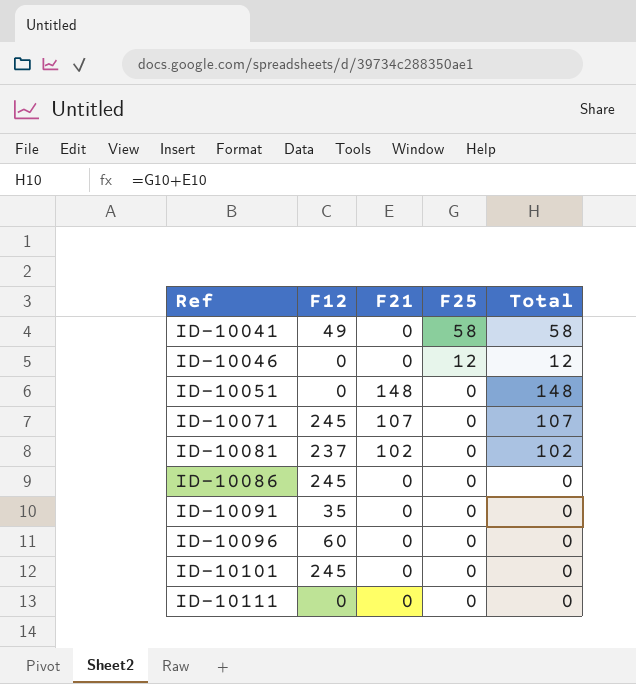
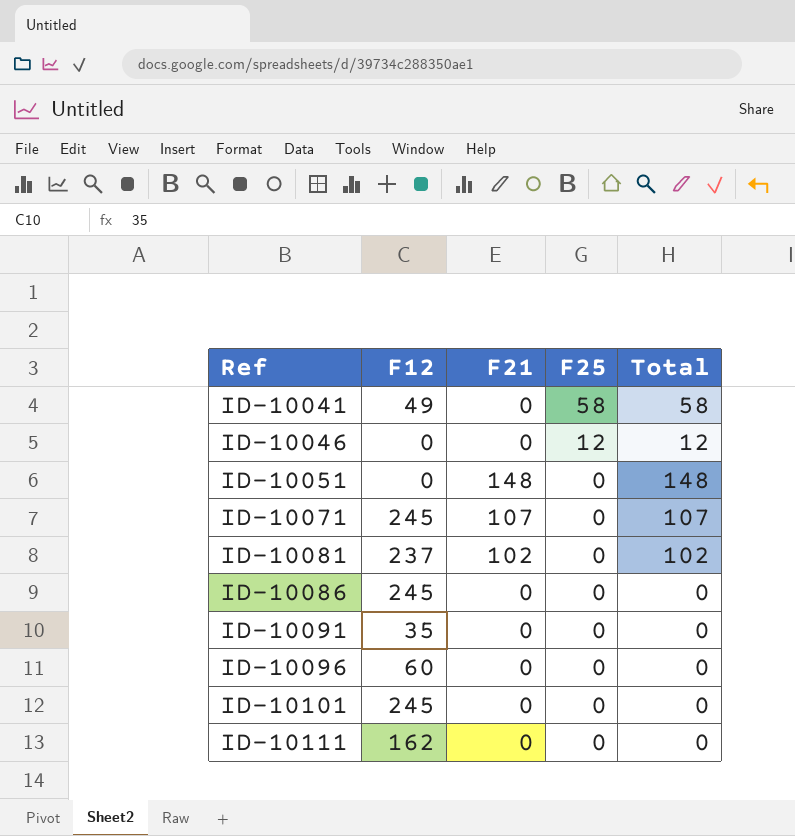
ID-10111 | F12: 0 -> 162

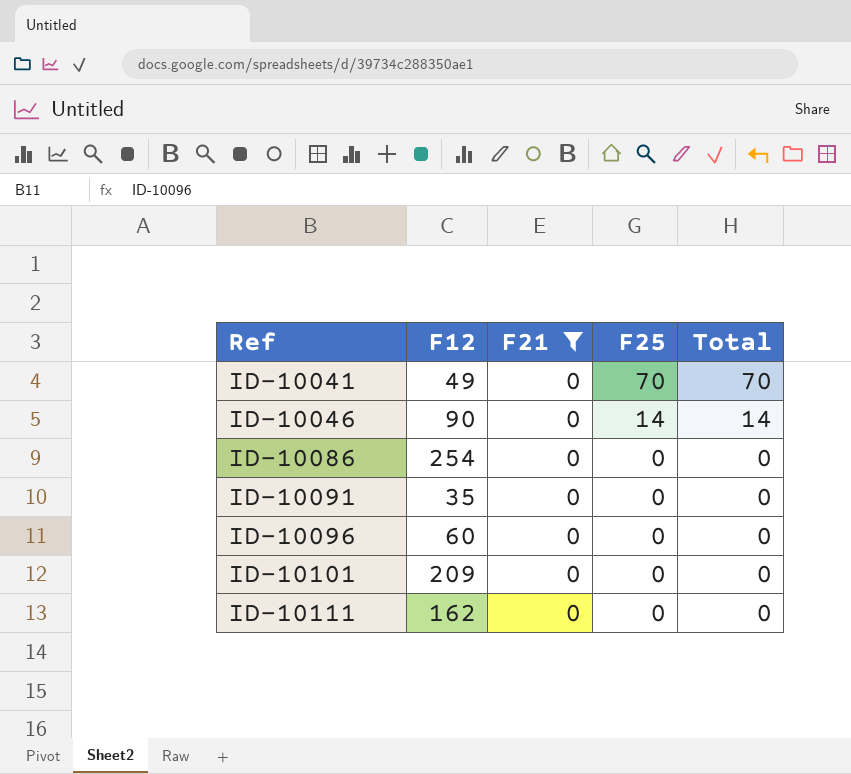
filter: none -> F21 = 0
ID-10041 | F25: 58 -> 70
ID-10041 | Total: 58 -> 70
ID-10046 | F12: 0 -> 90
ID-10046 | F25: 12 -> 14
ID-10046 | Total: 12 -> 14
ID-10086 | F12: 245 -> 254
ID-10101 | F12: 245 -> 209

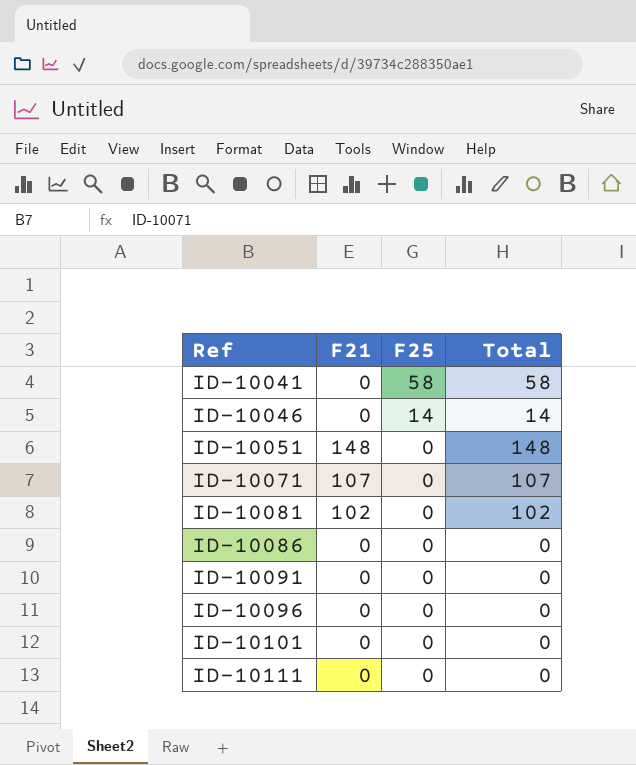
filter: F21 = 0 -> none
column F12 | position: 2 -> none
ID-10041 | F25: 70 -> 58
ID-10041 | Total: 70 -> 58

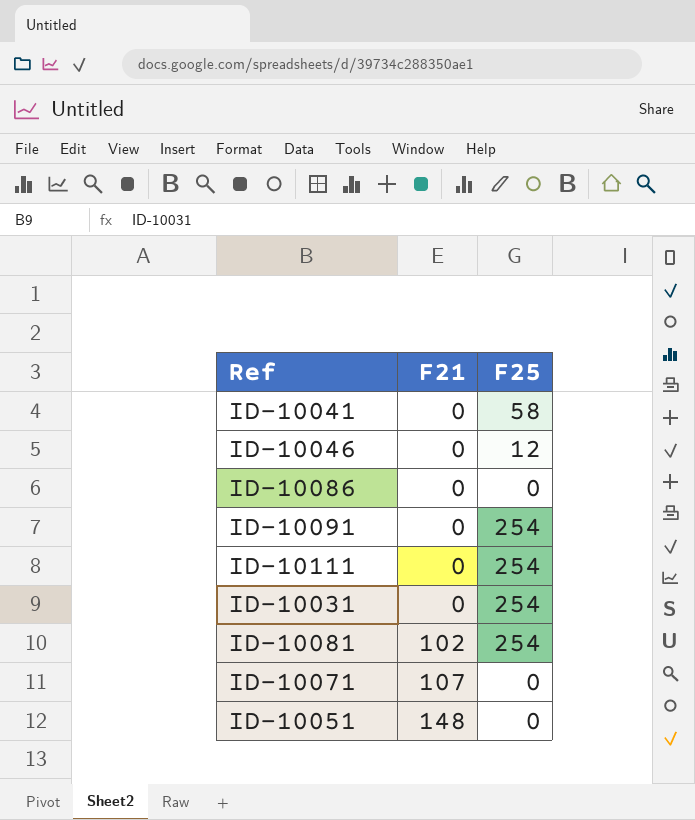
row order: Ref ascending -> F21 ascending
column Total | formula: [F21] + [F25] -> none
row ID-10096: 0 | 0 | 0 -> none
row ID-10101: 0 | 0 | 0 -> none
ID-10046 | F25: 14 -> 12
ID-10091 | F25: 0 -> 254
ID-10111 | F25: 0 -> 254
row ID-10031: none -> 0 | 254
ID-10081 | F25: 0 -> 254

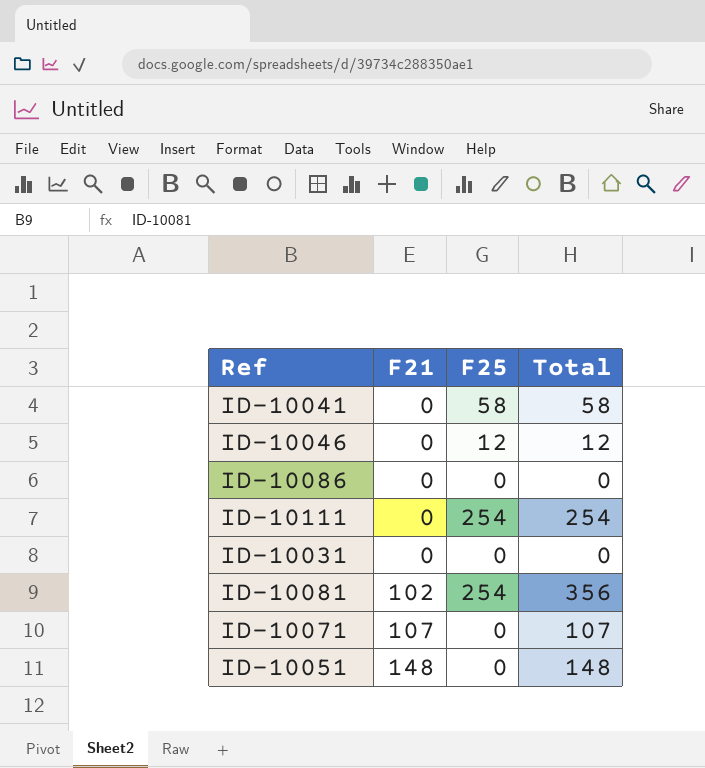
column Total | formula: none -> [F21] + [F25]
row ID-10091: 0 | 254 -> none
ID-10031 | F25: 254 -> 0

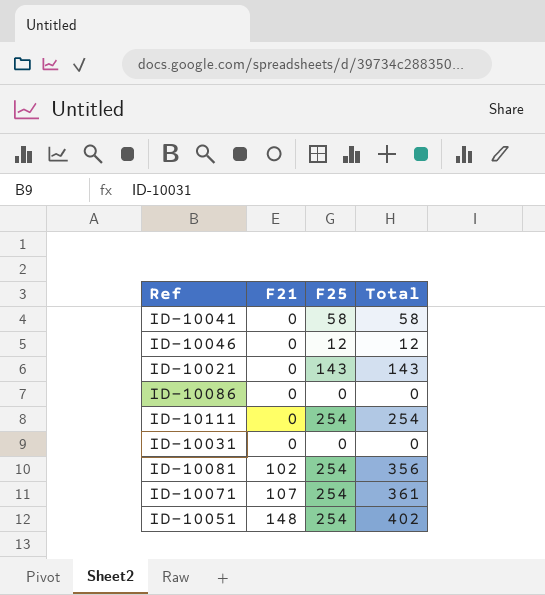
row ID-10021: none -> 0 | 143 | 143
ID-10071 | F25: 0 -> 254
ID-10071 | Total: 107 -> 361
ID-10051 | F25: 0 -> 254
ID-10051 | Total: 148 -> 402

